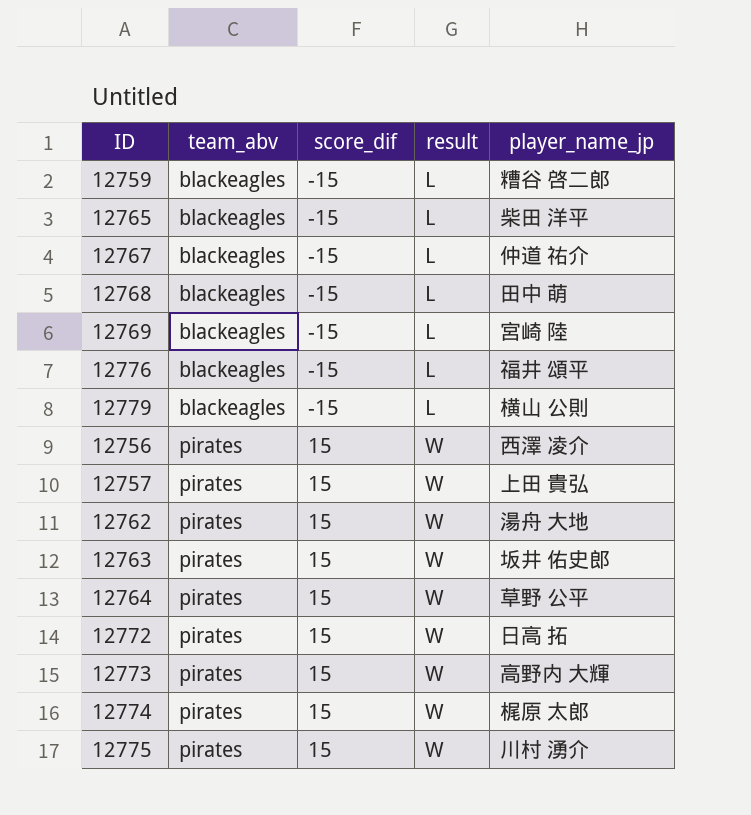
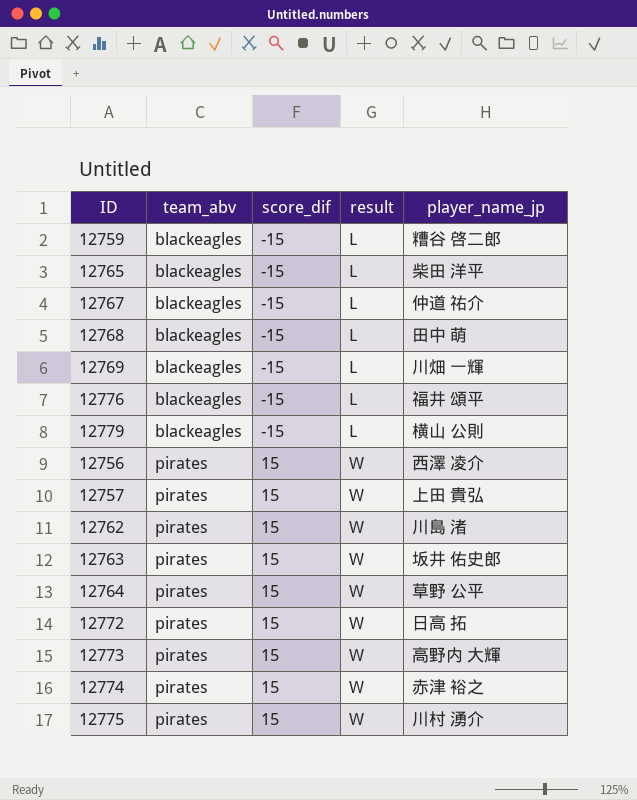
12769 | player_name_jp: 宮崎 陸 -> 川畑 一輝
12762 | player_name_jp: 湯舟 大地 -> 川島 渚
12774 | player_name_jp: 梶原 太郎 -> 赤津 裕之

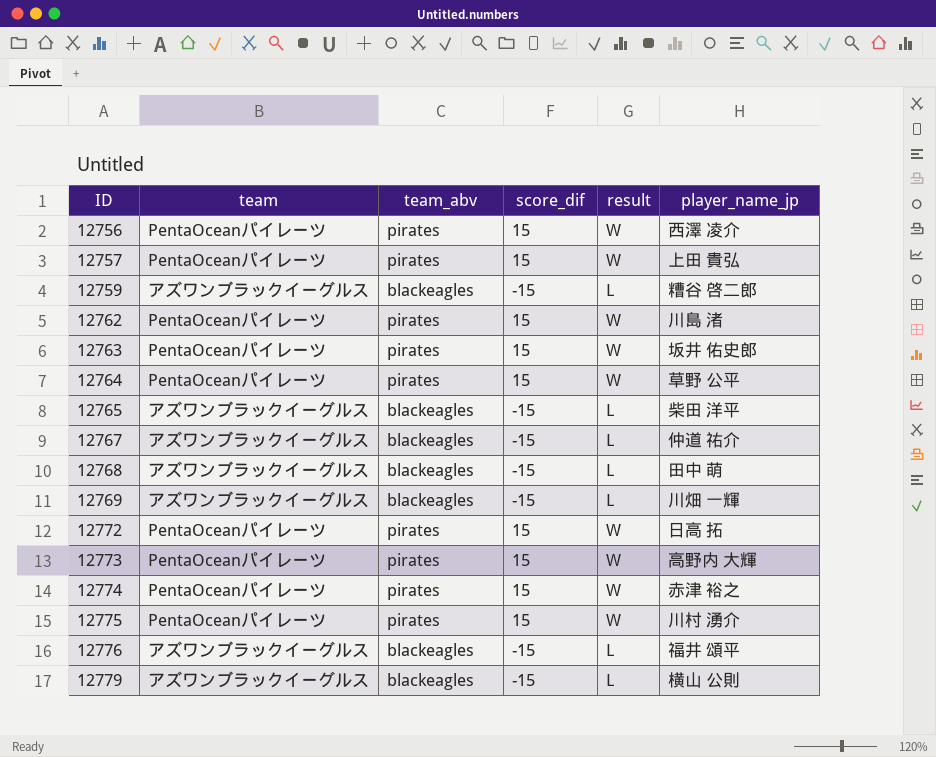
row order: team_abv ascending -> ID ascending
column team | position: none -> 2

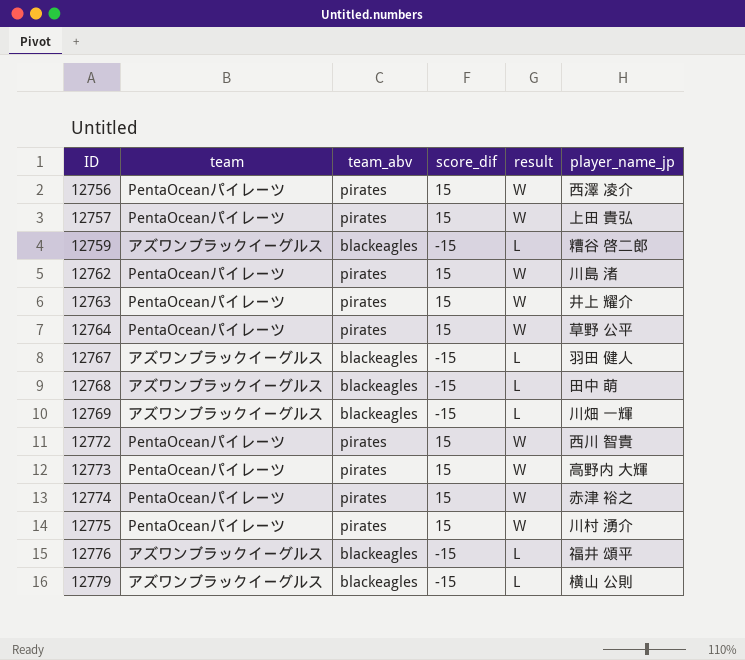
row 12765: アズワンブラックイーグルス | blackeagles | -15 | L | 柴田 洋平 -> none
12763 | player_name_jp: 坂井 佑史郎 -> 井上 耀介
12767 | player_name_jp: 仲道 祐介 -> 羽田 健人
12772 | player_name_jp: 日高 拓 -> 西川 智貴

